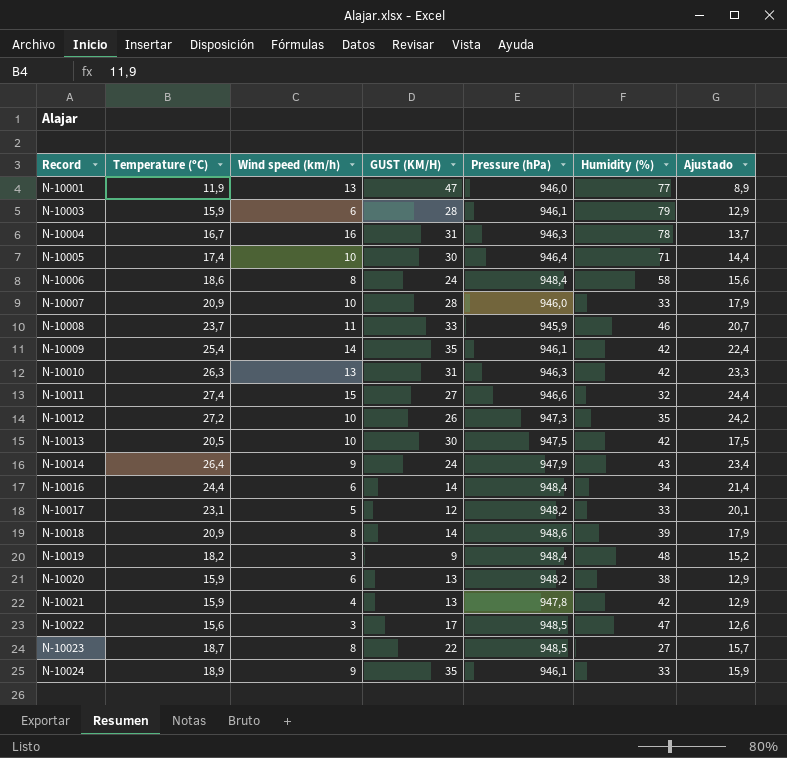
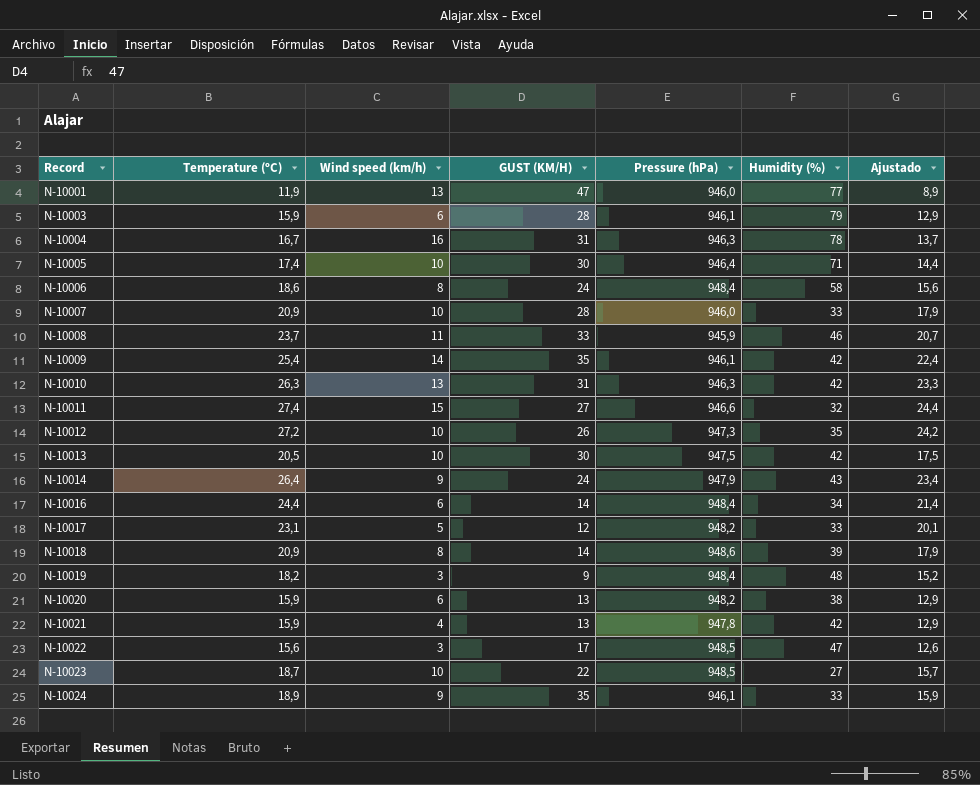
N-10023 | Wind speed (km/h): 8 -> 10

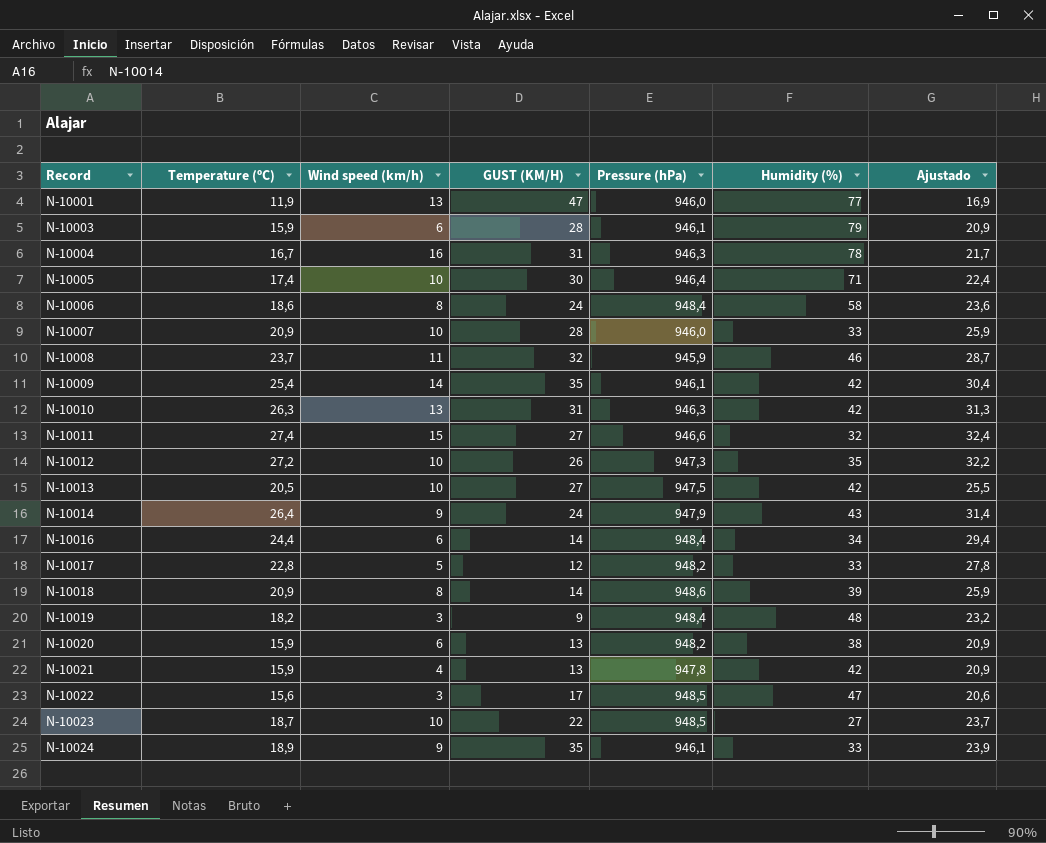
column Ajustado | formula: [Temperature (ºC)] - 3 -> [Temperature (ºC)] + 5
N-10008 | GUST (KM/H): 33 -> 32
N-10013 | GUST (KM/H): 30 -> 27
N-10017 | Temperature (ºC): 23,1 -> 22,8

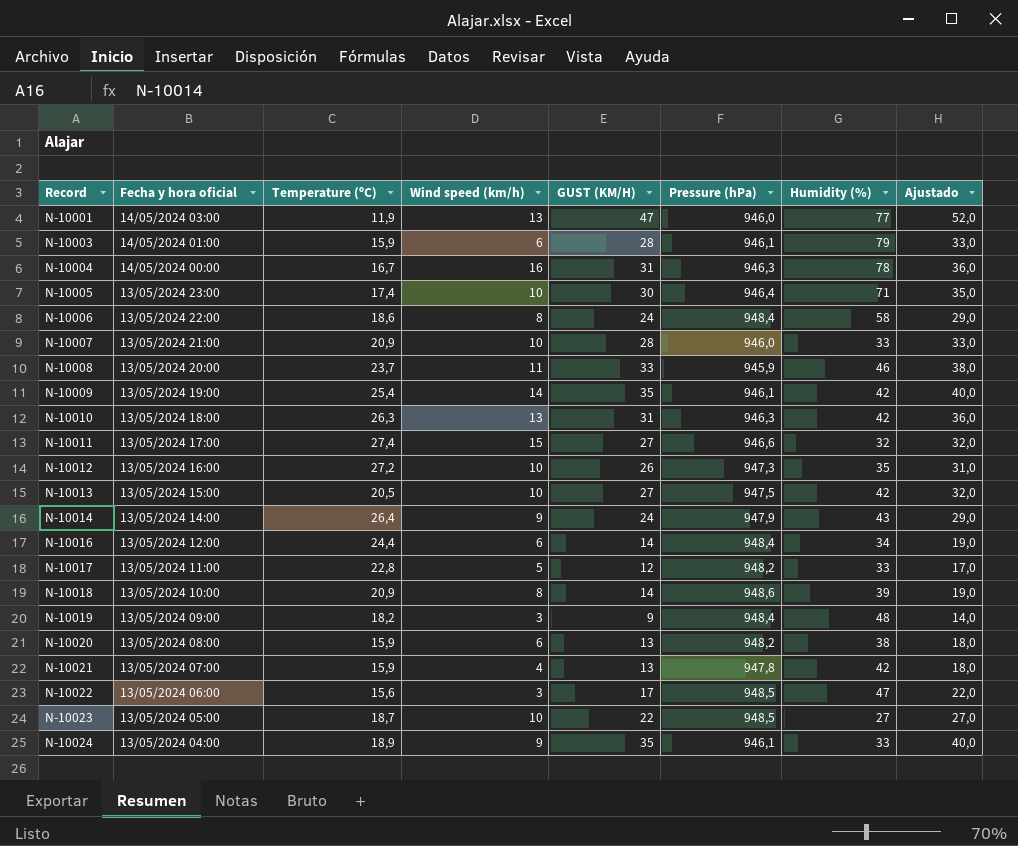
column Fecha y hora oficial | position: none -> 2
column Ajustado | formula: [Temperature (ºC)] + 5 -> [GUST (KM/H)] + 5
N-10008 | GUST (KM/H): 32 -> 33

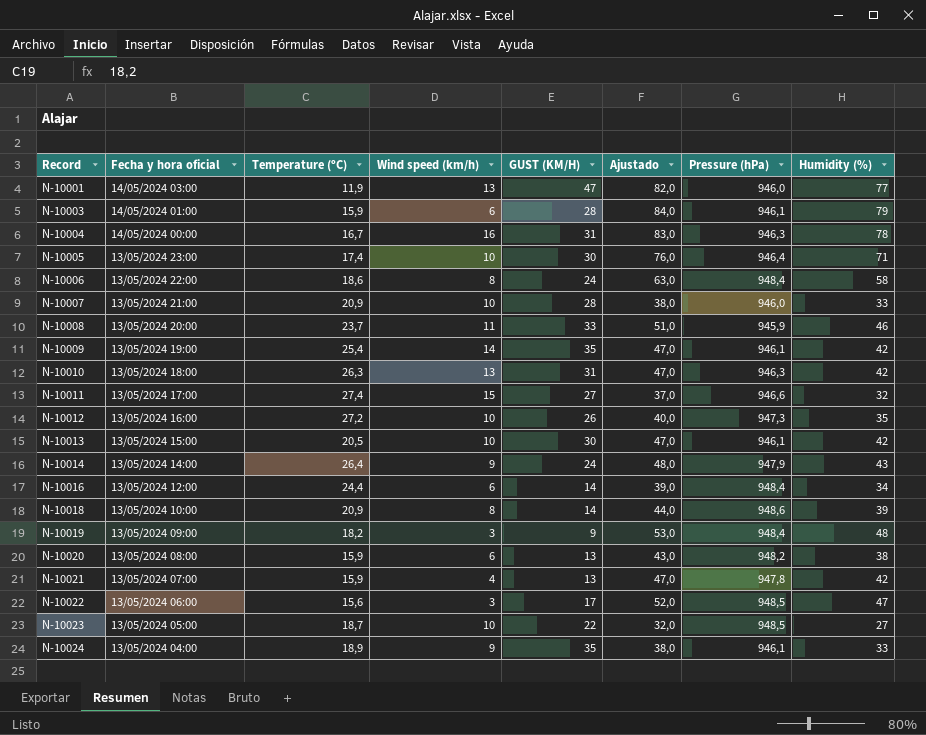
column Ajustado | formula: [GUST (KM/H)] + 5 -> [Humidity (%)] + 5
column Ajustado | position: 8 -> 6
row N-10017: 13/05/2024 11:00 | 22,8 | 5 | 12 | 948,2 | 33 | 17,0 -> none
N-10013 | GUST (KM/H): 27 -> 30
N-10013 | Pressure (hPa): 947,5 -> 946,1

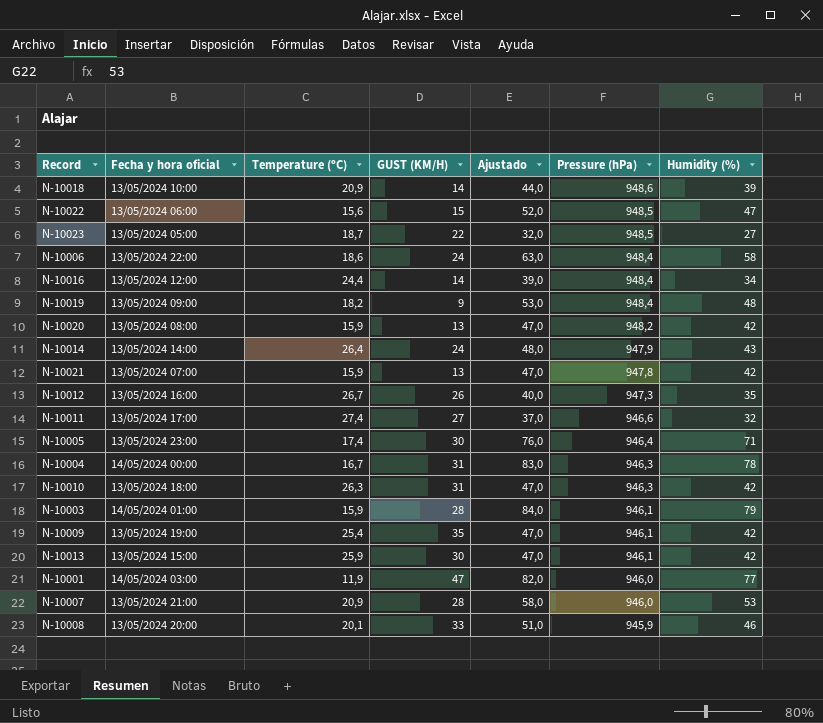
row order: Record ascending -> Pressure (hPa) descending
column Wind speed (km/h) | position: 4 -> none
row N-10024: 13/05/2024 04:00 | 18,9 | 9 | 35 | 38,0 | 946,1 | 33 -> none
N-10022 | GUST (KM/H): 17 -> 15
N-10020 | Ajustado: 43,0 -> 47,0
N-10020 | Humidity (%): 38 -> 42
N-10012 | Temperature (ºC): 27,2 -> 26,7
N-10013 | Temperature (ºC): 20,5 -> 25,9
N-10007 | Ajustado: 38,0 -> 58,0
N-10007 | Humidity (%): 33 -> 53
N-10008 | Temperature (ºC): 23,7 -> 20,1

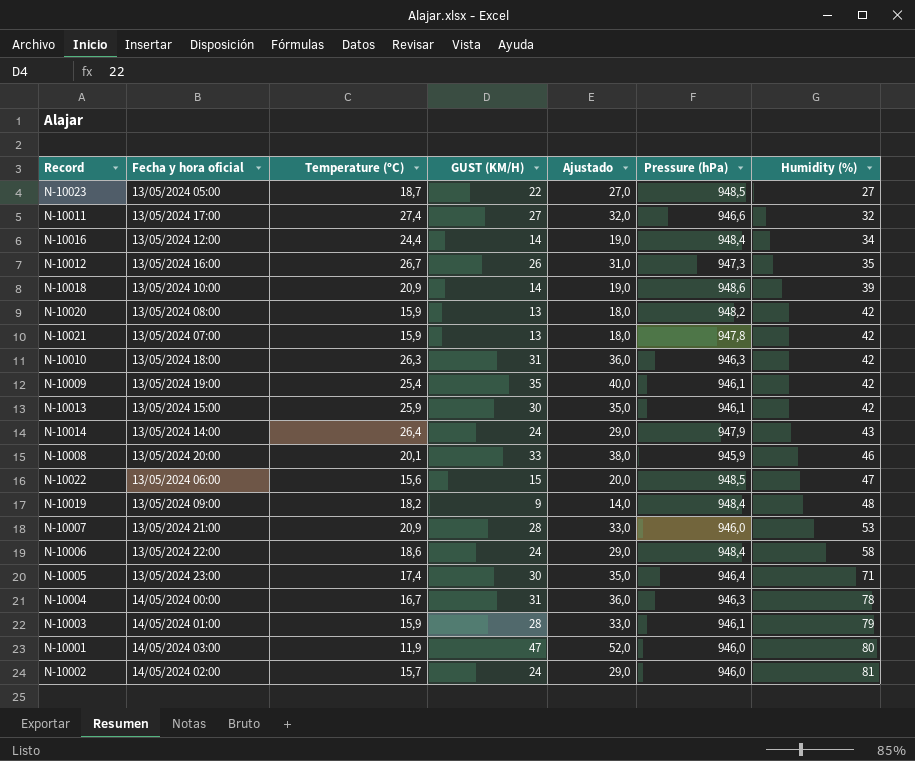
row order: Pressure (hPa) descending -> Humidity (%) ascending
column Ajustado | formula: [Humidity (%)] + 5 -> [GUST (KM/H)] + 5
N-10001 | Humidity (%): 77 -> 80
row N-10002: none -> 14/05/2024 02:00 | 15,7 | 24 | 29,0 | 946,0 | 81

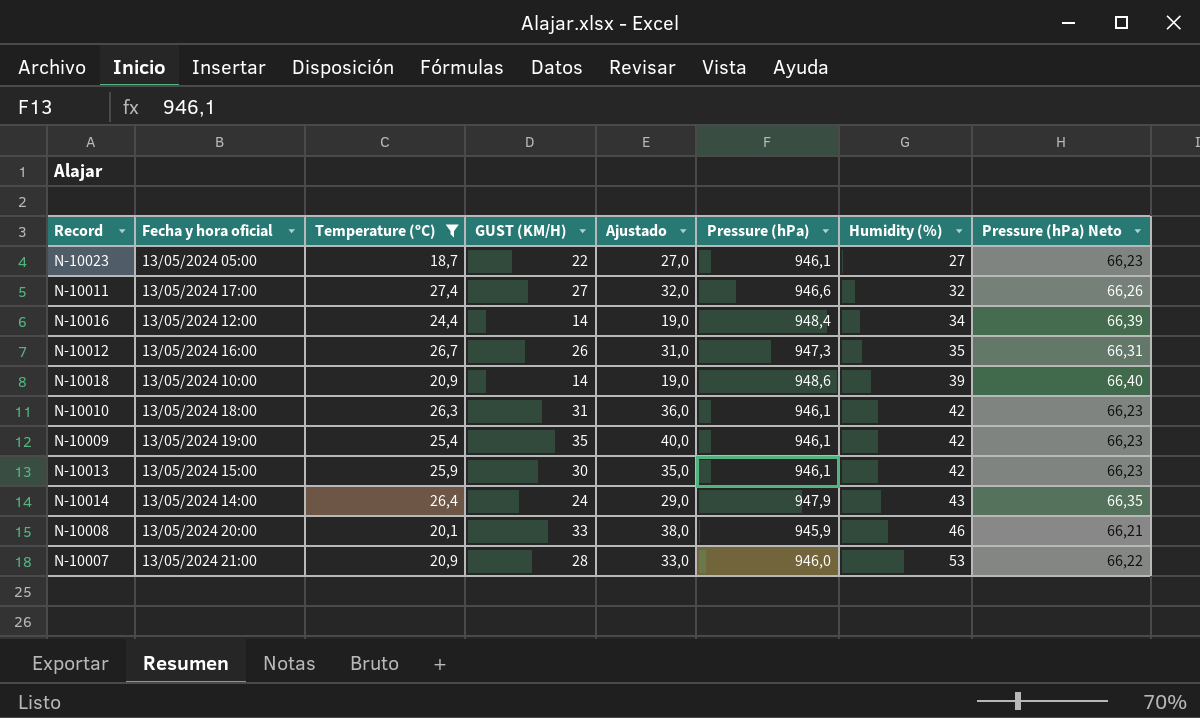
filter: none -> Temperature (ºC) >= 18,7
column Pressure (hPa) Neto | formula: none -> [Pressure (hPa)] * 0,07
N-10023 | Pressure (hPa): 948,5 -> 946,1
N-10010 | Pressure (hPa): 946,3 -> 946,1

